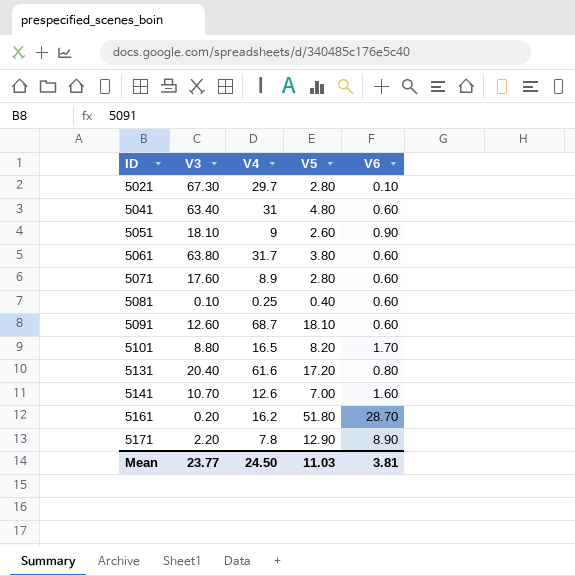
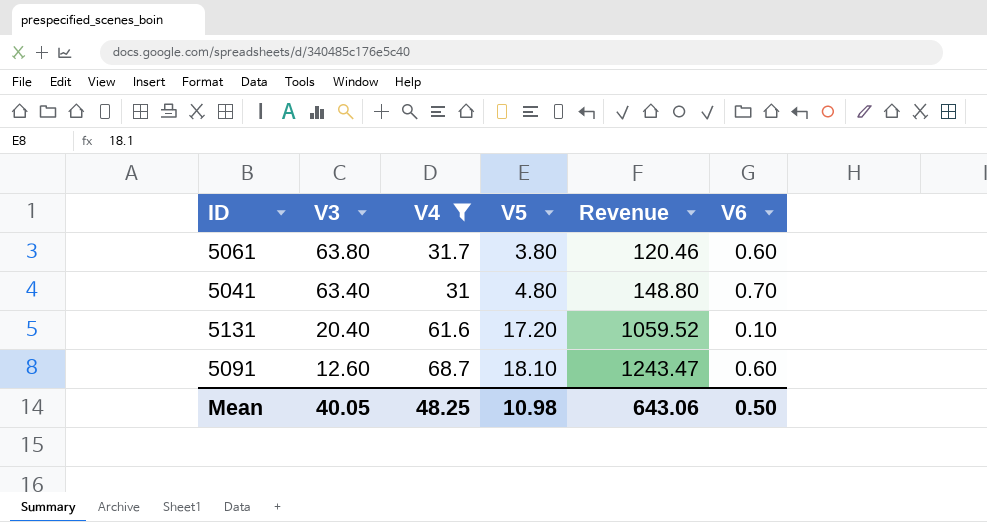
filter: none -> V4 >= 31
row order: ID ascending -> V3 descending
column Revenue | formula: none -> [V4] * [V5]
5041 | V6: 0.60 -> 0.70
5131 | V6: 0.80 -> 0.10
Mean | V3: 23.77 -> 40.05
Mean | V4: 24.50 -> 48.25
Mean | V5: 11.03 -> 10.98
Mean | V6: 3.81 -> 0.50

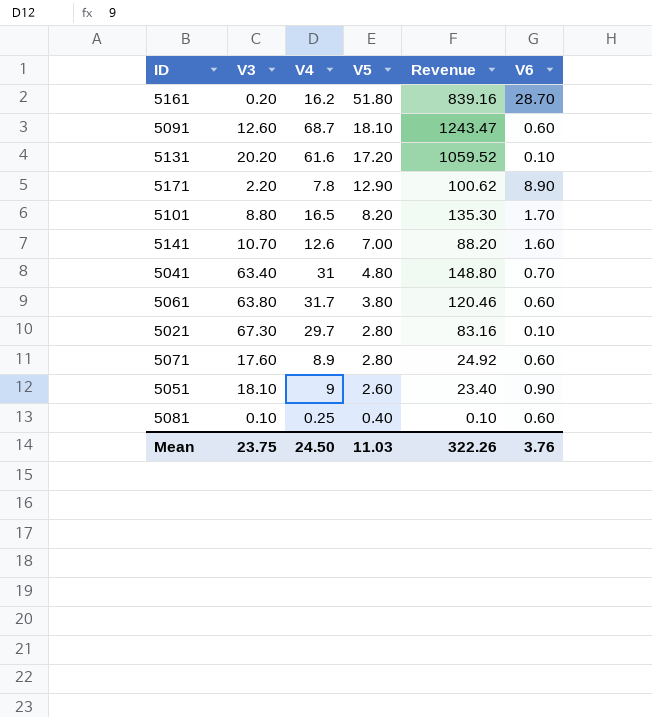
filter: V4 >= 31 -> none
row order: V3 descending -> V5 descending
5131 | V3: 20.40 -> 20.20
Mean | V3: 40.05 -> 23.75
Mean | V4: 48.25 -> 24.50
Mean | V5: 10.98 -> 11.03
Mean | Revenue: 643.06 -> 322.26
Mean | V6: 0.50 -> 3.76

